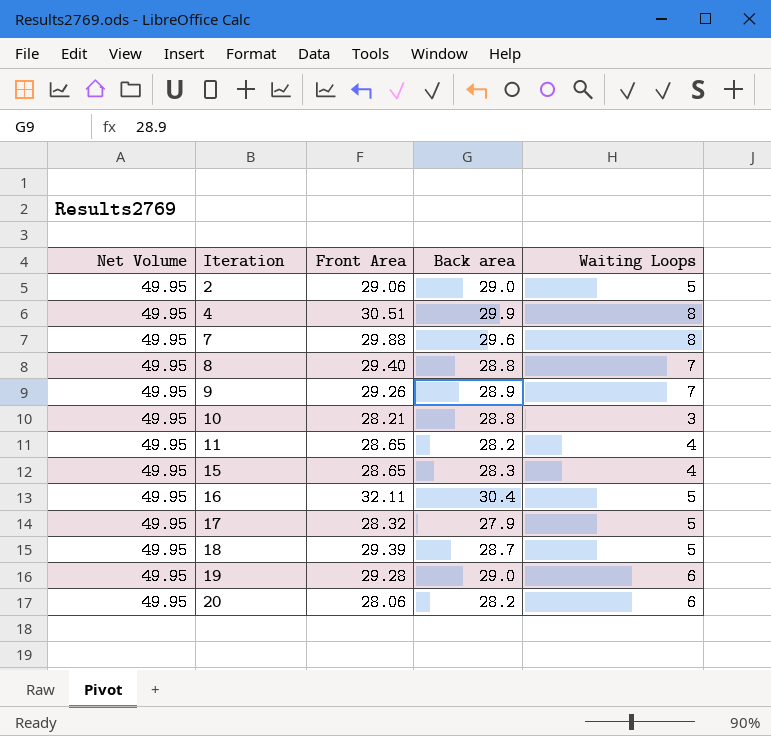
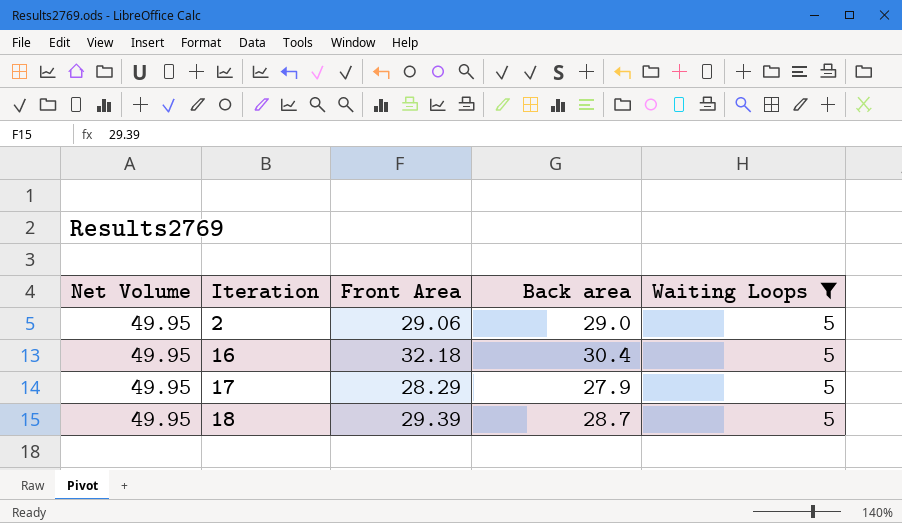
filter: none -> Waiting Loops = 5
16 | Front Area: 32.11 -> 32.18
17 | Front Area: 28.32 -> 28.29

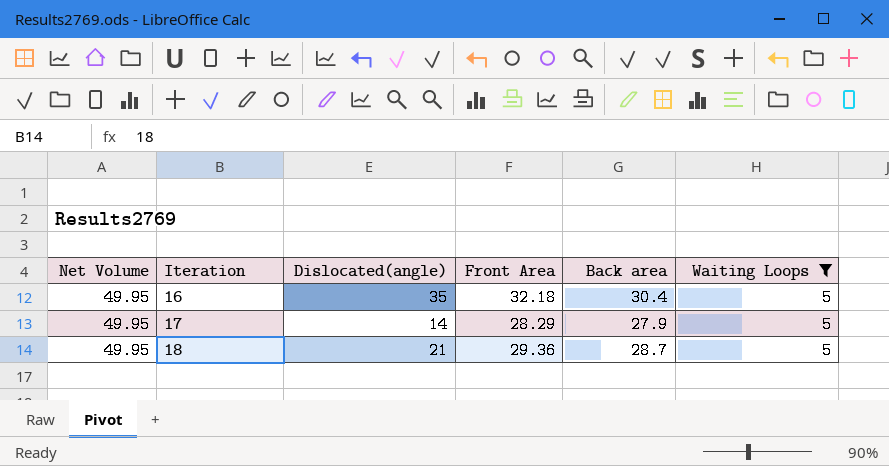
column Dislocated(angle) | position: none -> 3
row 2: 49.95 | 29.06 | 29.0 | 5 -> none
18 | Front Area: 29.39 -> 29.36

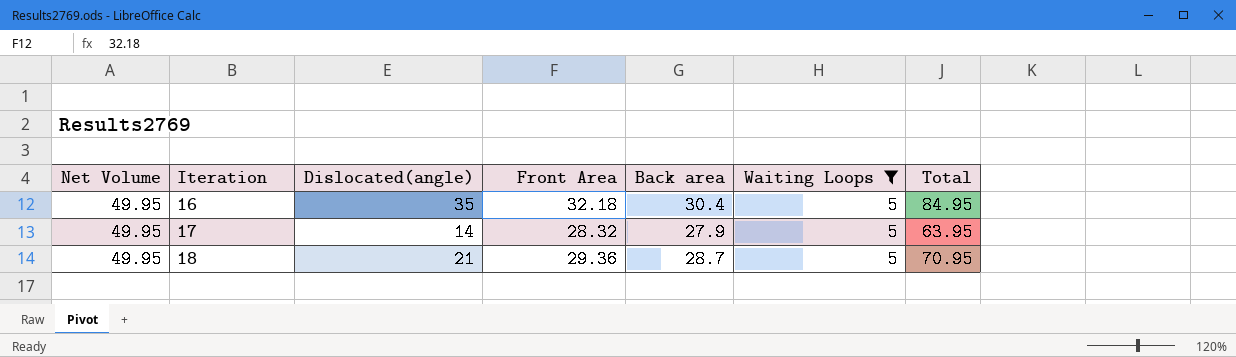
column Total | formula: none -> [Net Volume] + [Dislocated(angle)]
17 | Front Area: 28.29 -> 28.32

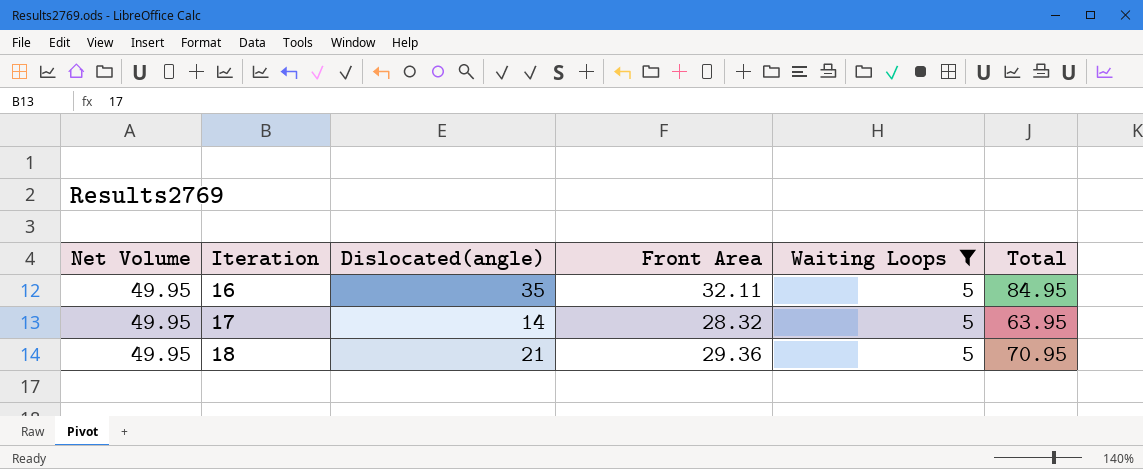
column Back area | position: 5 -> none
16 | Front Area: 32.18 -> 32.11

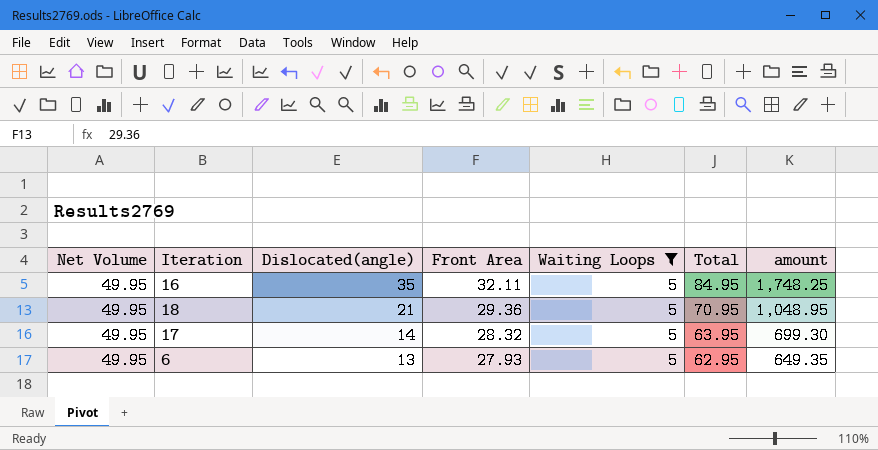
row order: Iteration ascending -> Dislocated(angle) descending
column amount | formula: none -> [Net Volume] * [Dislocated(angle)]
row 6: none -> 49.95 | 13 | 27.93 | 5 | 62.95 | 649.35

